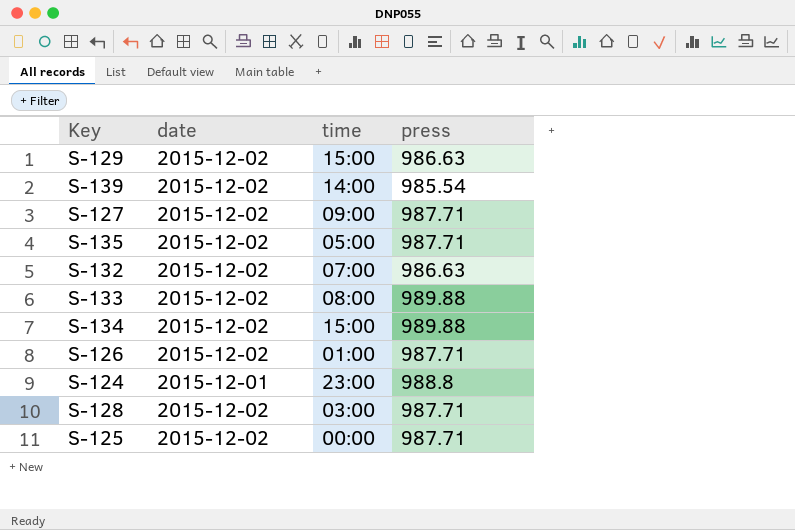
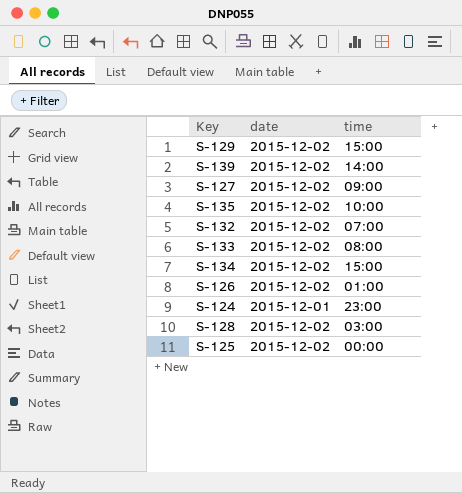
column press | position: 4 -> none
S-135 | time: 05:00 -> 10:00

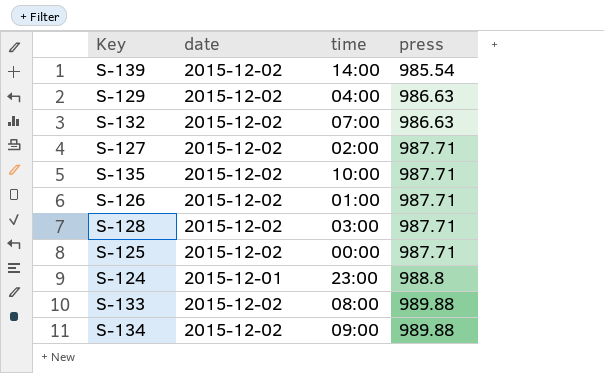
row order: none -> press ascending
column press | position: none -> 4
S-129 | time: 15:00 -> 04:00
S-127 | time: 09:00 -> 02:00
S-134 | time: 15:00 -> 09:00

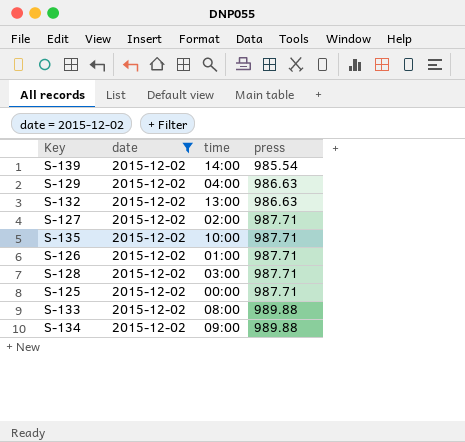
filter: none -> date = 2015-12-02
S-132 | time: 07:00 -> 13:00

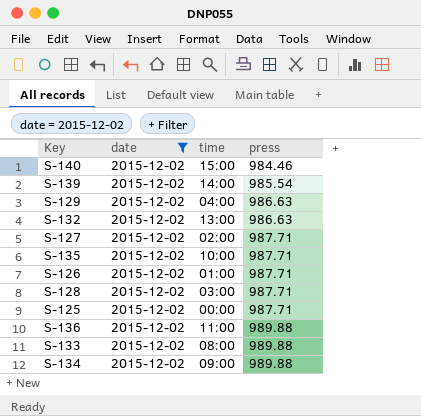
row S-140: none -> 2015-12-02 | 15:00 | 984.46
row S-136: none -> 2015-12-02 | 11:00 | 989.88

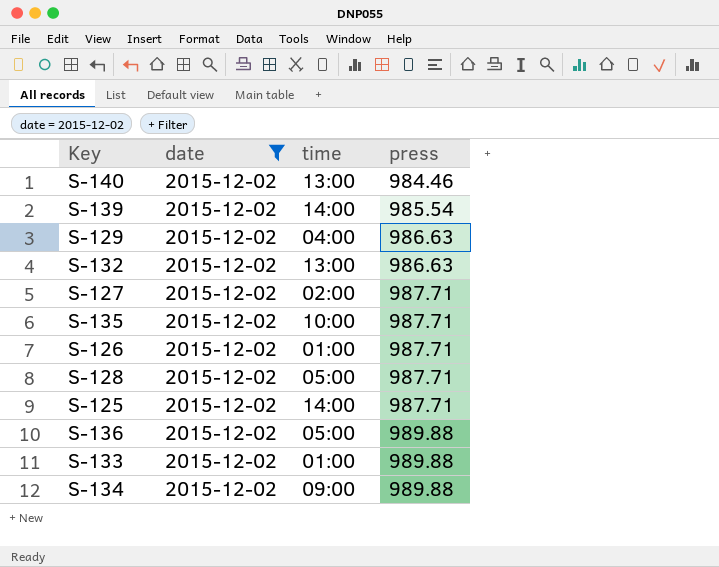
S-140 | time: 15:00 -> 13:00
S-128 | time: 03:00 -> 05:00
S-125 | time: 00:00 -> 14:00
S-136 | time: 11:00 -> 05:00
S-133 | time: 08:00 -> 01:00

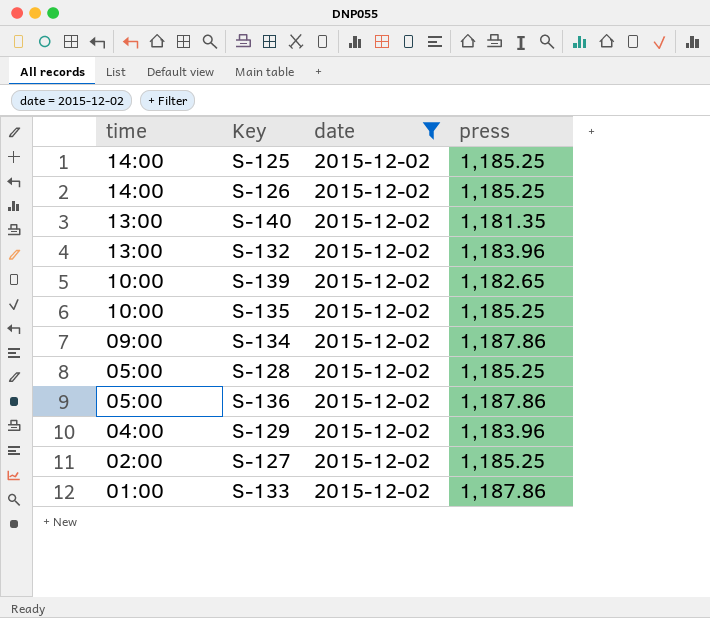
row order: press ascending -> time descending
column time | position: 3 -> 1
S-125 | press: 987.71 -> 1,185.25
S-126 | time: 01:00 -> 14:00
S-126 | press: 987.71 -> 1,185.25
S-140 | press: 984.46 -> 1,181.35
S-132 | press: 986.63 -> 1,183.96
S-139 | time: 14:00 -> 10:00
S-139 | press: 985.54 -> 1,182.65
S-135 | press: 987.71 -> 1,185.25
S-134 | press: 989.88 -> 1,187.86
S-128 | press: 987.71 -> 1,185.25
S-136 | press: 989.88 -> 1,187.86
S-129 | press: 986.63 -> 1,183.96
S-127 | press: 987.71 -> 1,185.25
S-133 | press: 989.88 -> 1,187.86

